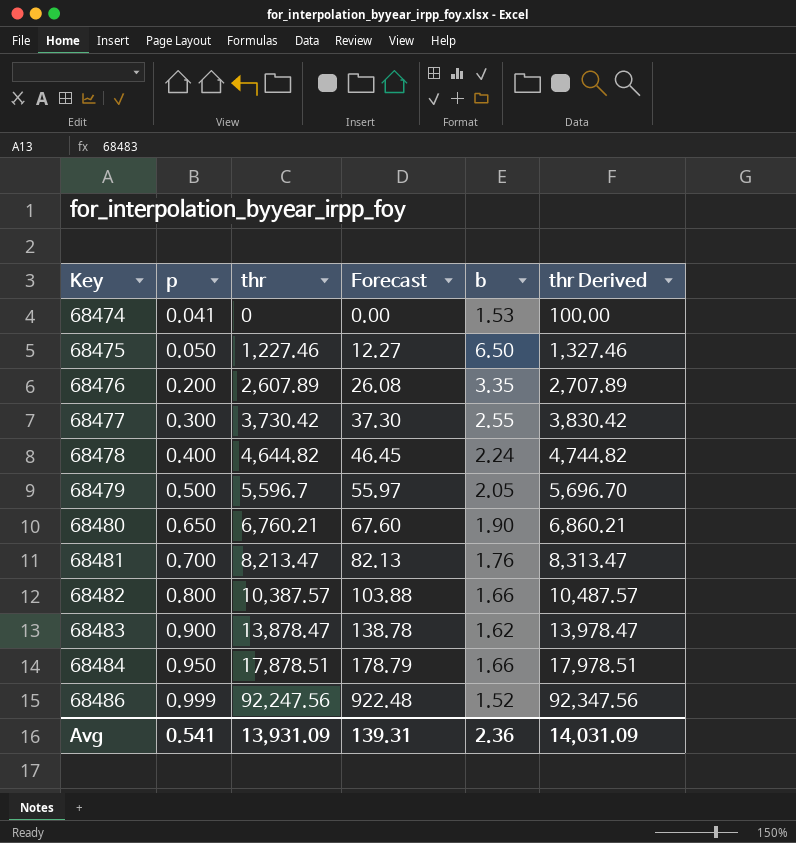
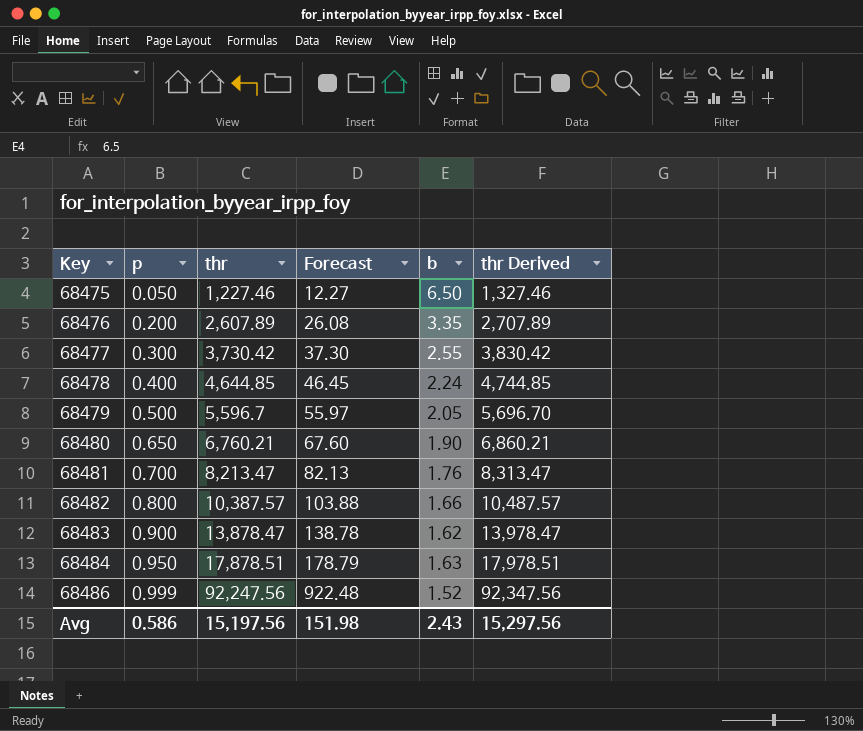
row 68474: 0.041 | 0 | 0.00 | 1.53 | 100.00 -> none
68478 | thr: 4,644.82 -> 4,644.85
68478 | thr Derived: 4,744.82 -> 4,744.85
68484 | b: 1.66 -> 1.63
Avg | p: 0.541 -> 0.586
Avg | thr: 13,931.09 -> 15,197.56
Avg | Forecast: 139.31 -> 151.98
Avg | b: 2.36 -> 2.43
Avg | thr Derived: 14,031.09 -> 15,297.56

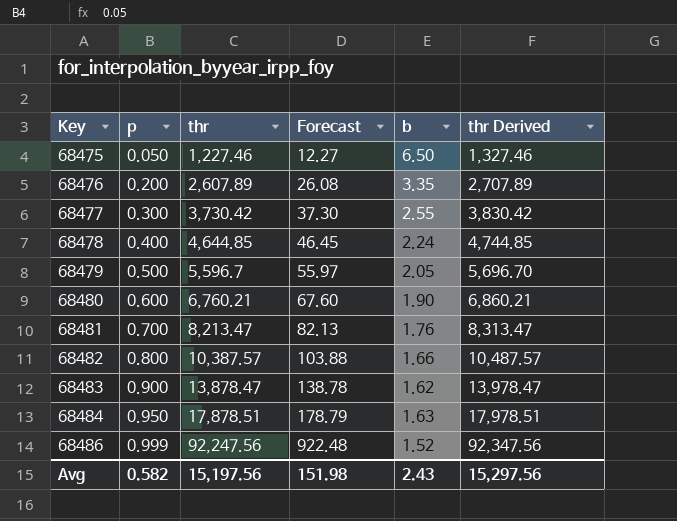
68480 | p: 0.650 -> 0.600
Avg | p: 0.586 -> 0.582

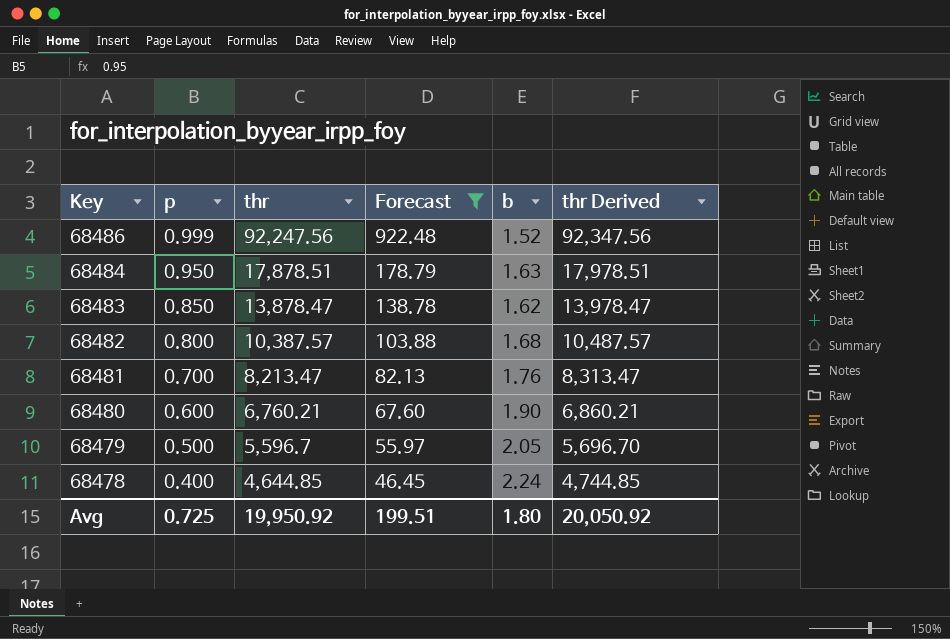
filter: none -> Forecast >= 46.45
row order: Key ascending -> Key descending
68483 | p: 0.900 -> 0.850
68482 | b: 1.66 -> 1.68
Avg | p: 0.582 -> 0.725
Avg | thr: 15,197.56 -> 19,950.92
Avg | Forecast: 151.98 -> 199.51
Avg | b: 2.43 -> 1.80
Avg | thr Derived: 15,297.56 -> 20,050.92

